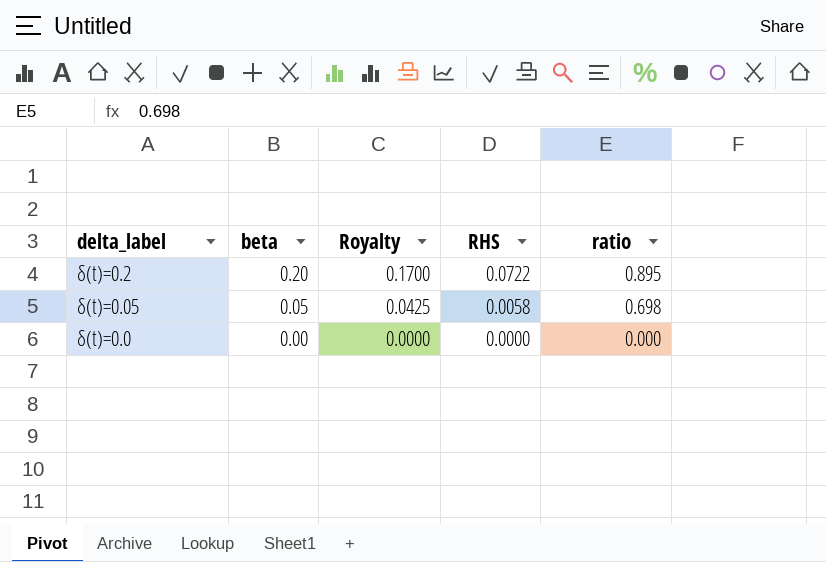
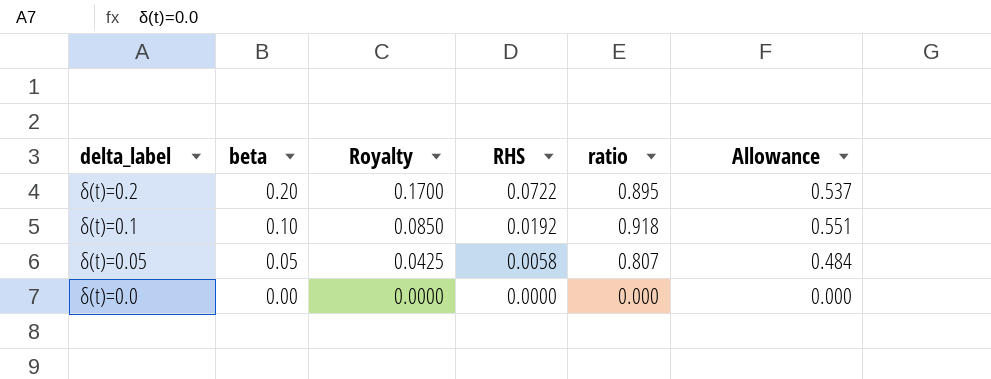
column Allowance | formula: none -> [ratio] * 0.6
row δ(t)=0.1: none -> 0.10 | 0.0850 | 0.0192 | 0.918 | 0.551
δ(t)=0.05 | ratio: 0.698 -> 0.807

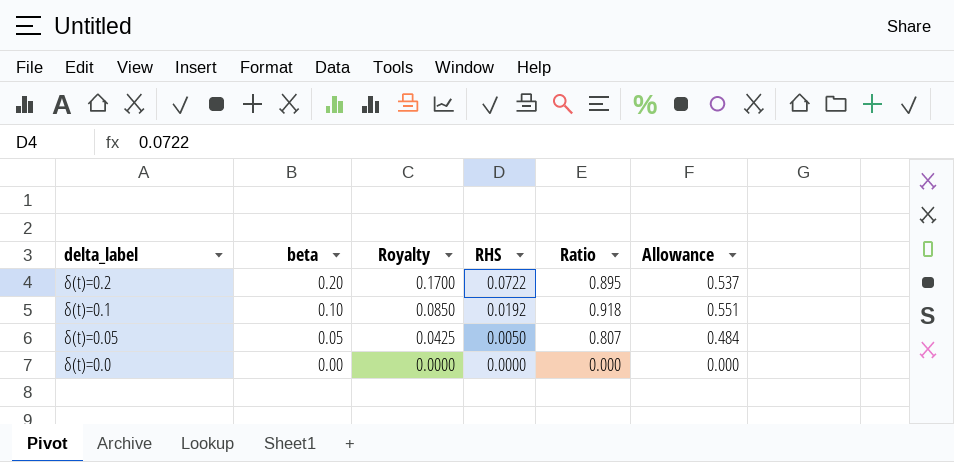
column name: ratio -> Ratio
δ(t)=0.05 | RHS: 0.0058 -> 0.0050

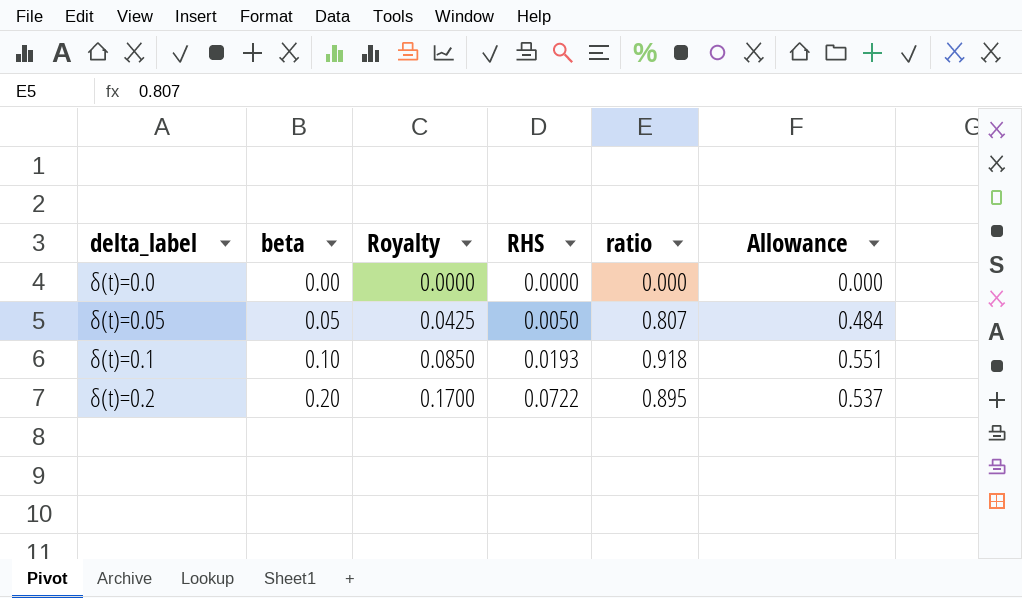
row order: beta descending -> beta ascending
column name: Ratio -> ratio
δ(t)=0.1 | RHS: 0.0192 -> 0.0193

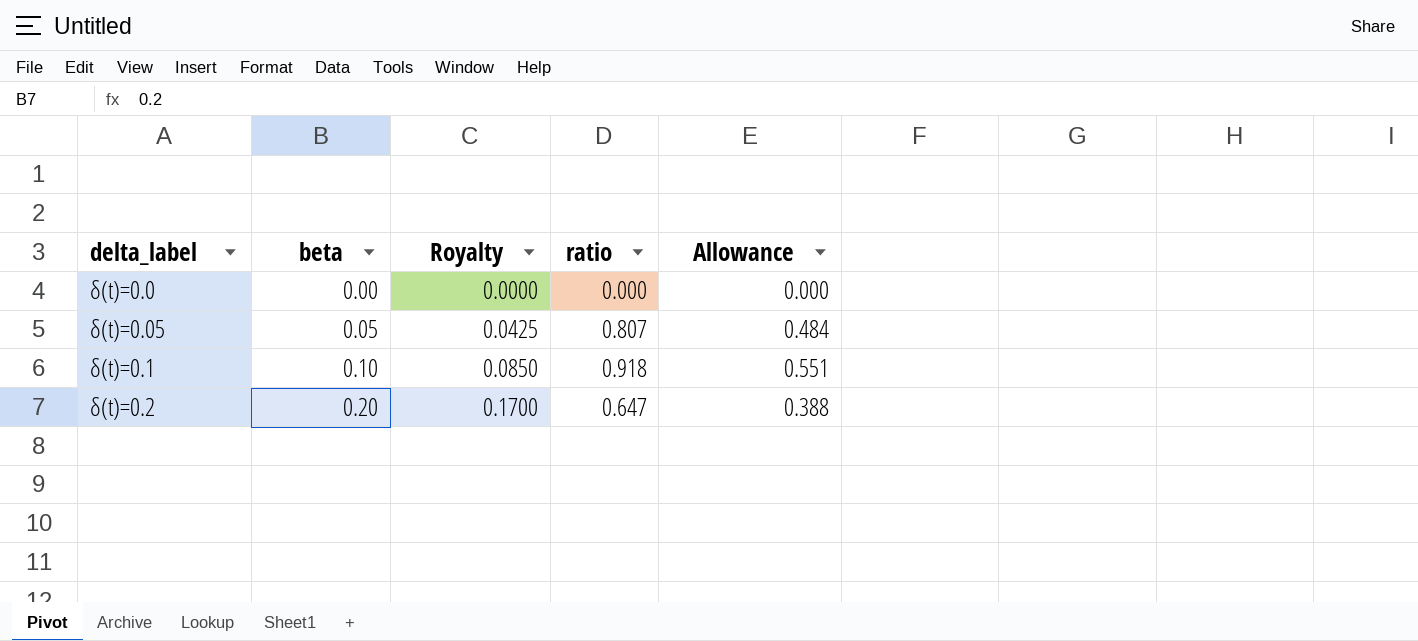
column RHS | position: 4 -> none
δ(t)=0.2 | ratio: 0.895 -> 0.647
δ(t)=0.2 | Allowance: 0.537 -> 0.388

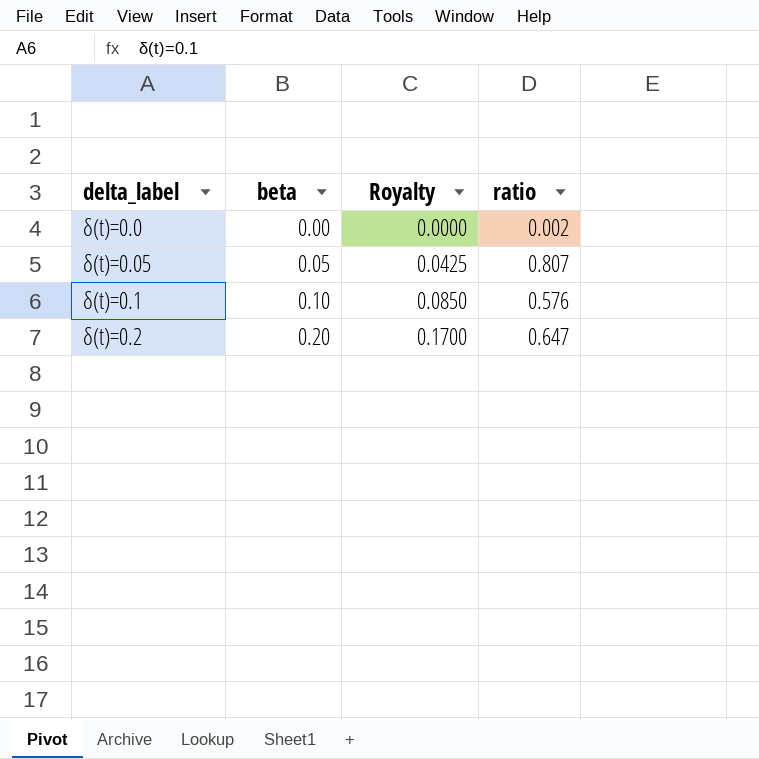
column Allowance | formula: [ratio] * 0.6 -> none
δ(t)=0.0 | ratio: 0.000 -> 0.002
δ(t)=0.1 | ratio: 0.918 -> 0.576

